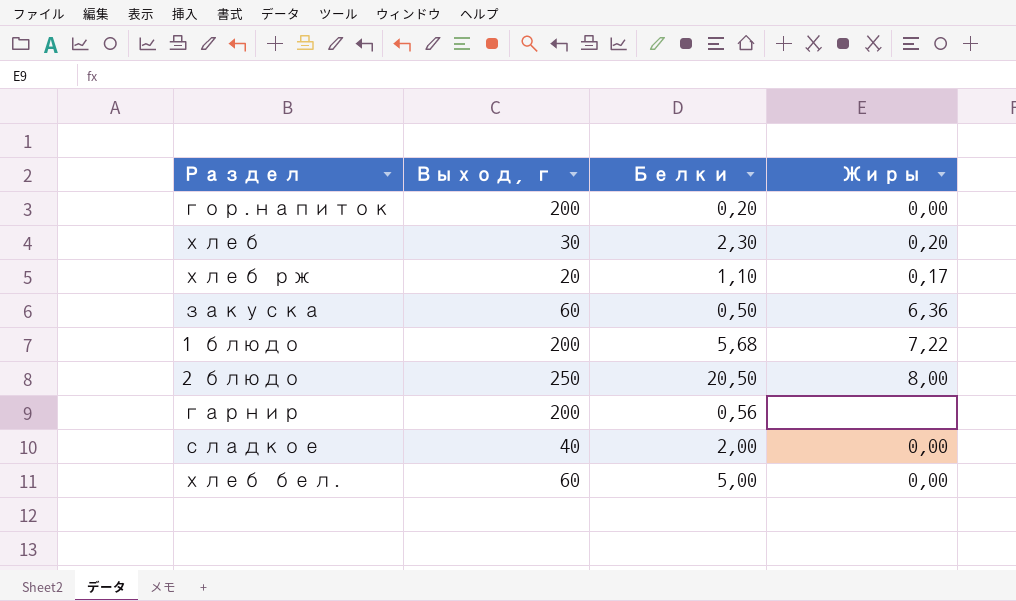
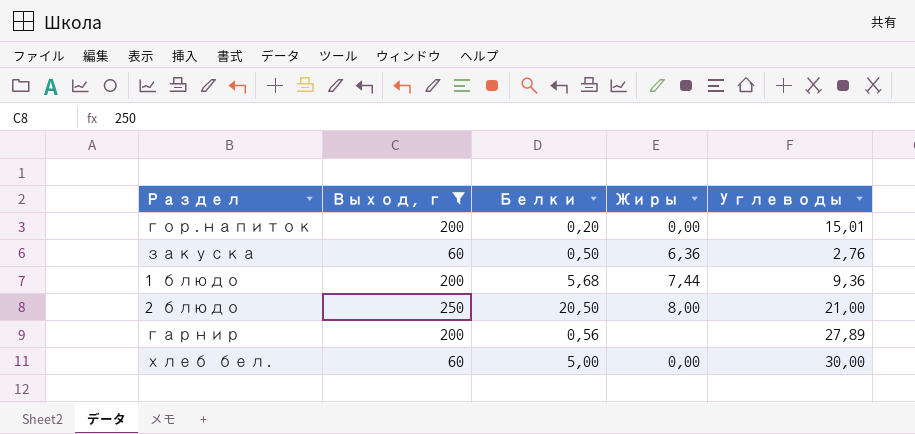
filter: none -> Выход, г >= 60
column Углеводы | position: none -> 5
1 блюдо | Жиры: 7,22 -> 7,44

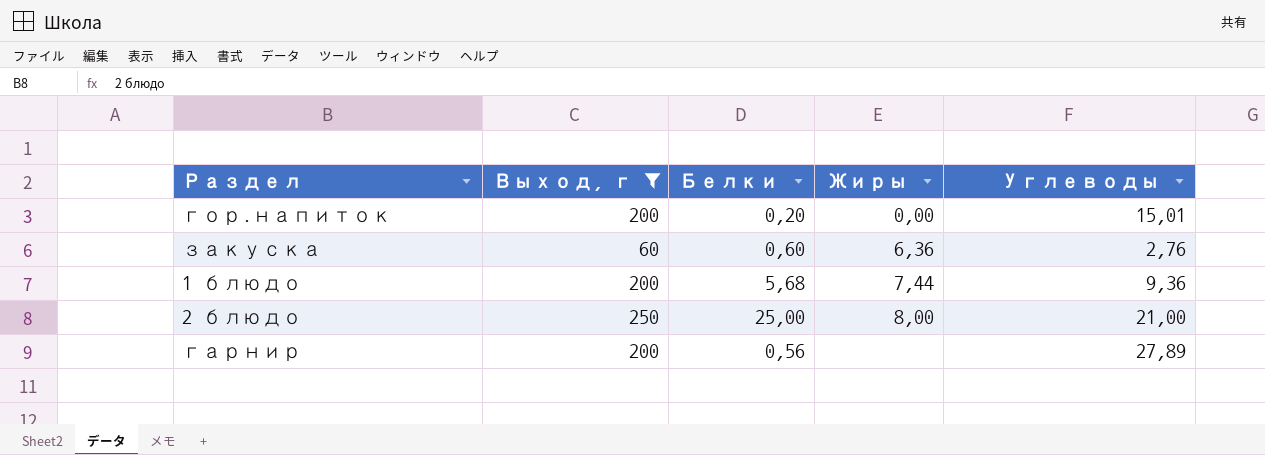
row хлеб бел.: 60 | 5,00 | 0,00 | 30,00 -> none
закуска | Белки: 0,50 -> 0,60
2 блюдо | Белки: 20,50 -> 25,00

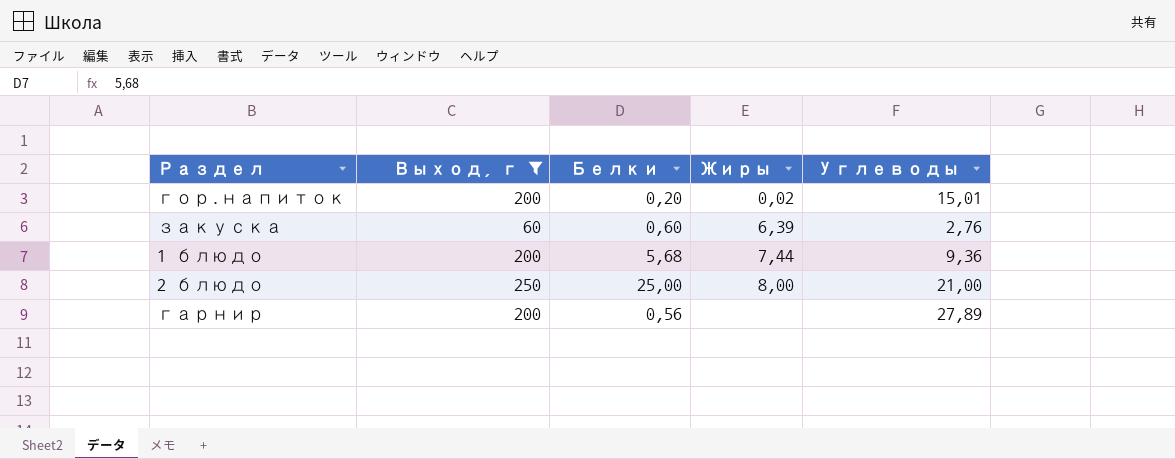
гор.напиток | Жиры: 0,00 -> 0,02
закуска | Жиры: 6,36 -> 6,39

